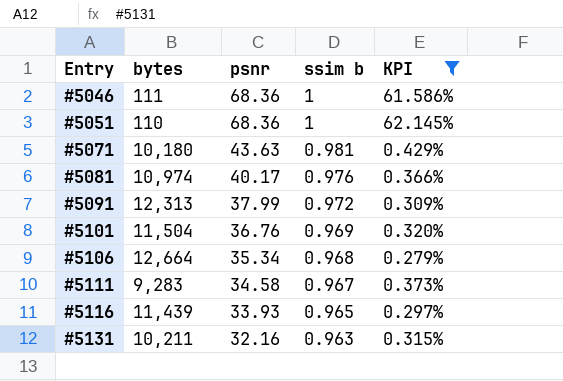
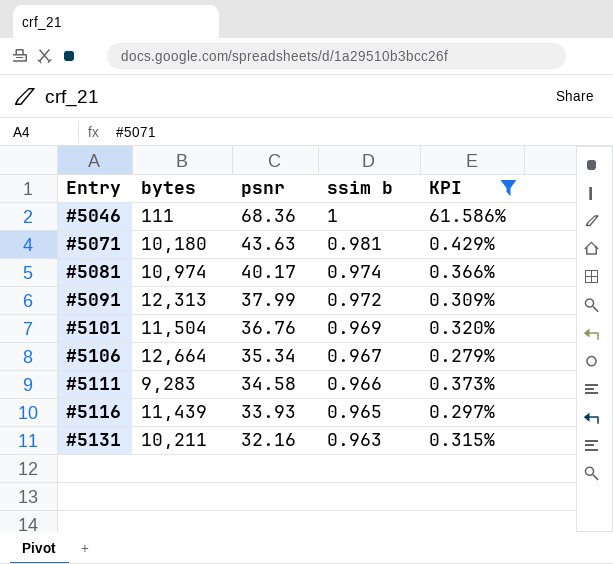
row #5051: 110 | 68.36 | 1 | 62.145% -> none
#5081 | ssim b: 0.976 -> 0.974
#5106 | ssim b: 0.968 -> 0.967
#5111 | ssim b: 0.967 -> 0.966

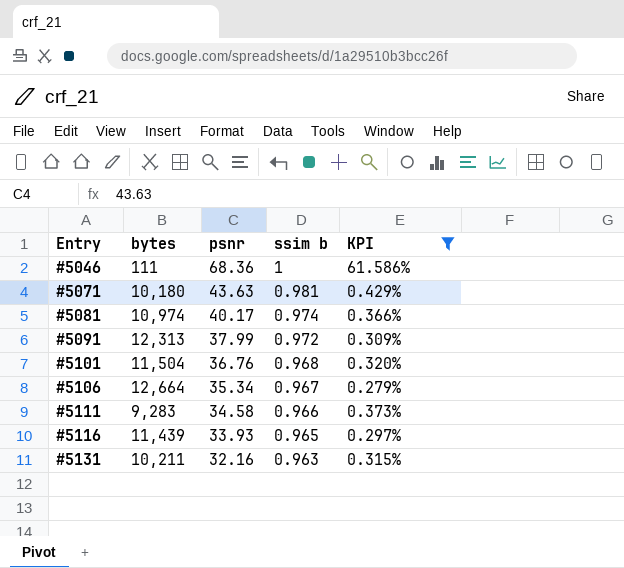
#5101 | ssim b: 0.969 -> 0.968

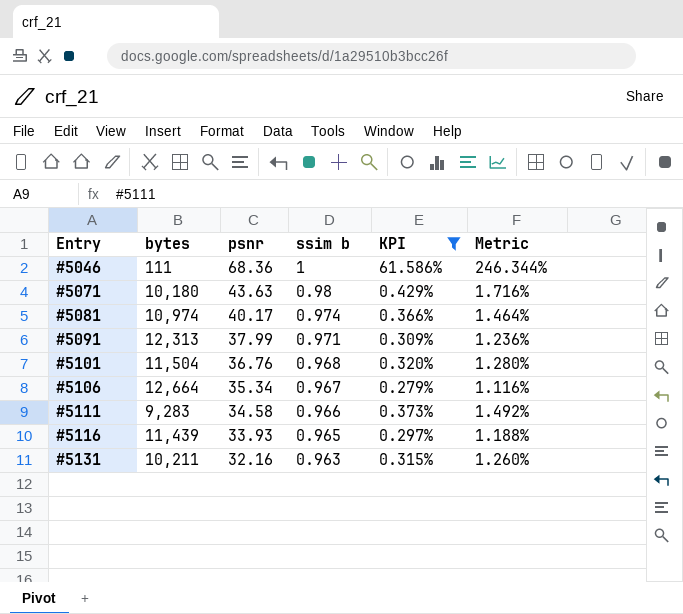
column Metric | formula: none -> [KPI] * 4
#5071 | ssim b: 0.981 -> 0.98
#5091 | ssim b: 0.972 -> 0.971

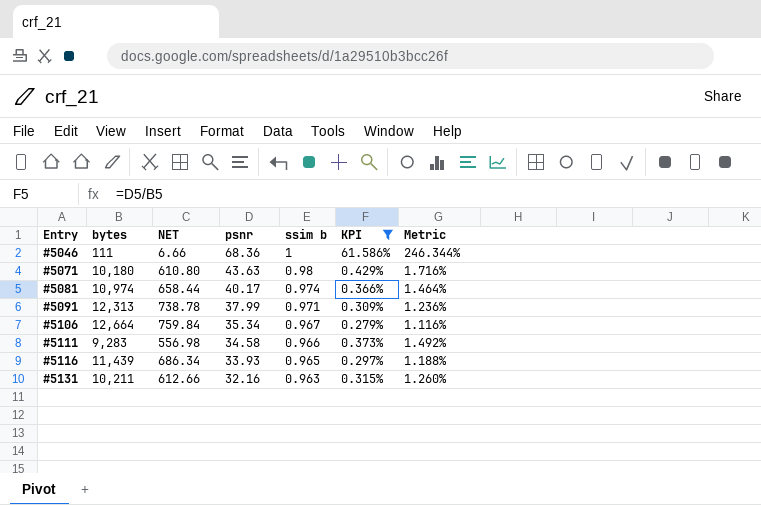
column NET | formula: none -> [bytes] * 0.06
row #5101: 11,504 | 36.76 | 0.968 | 0.320% | 1.280% -> none

